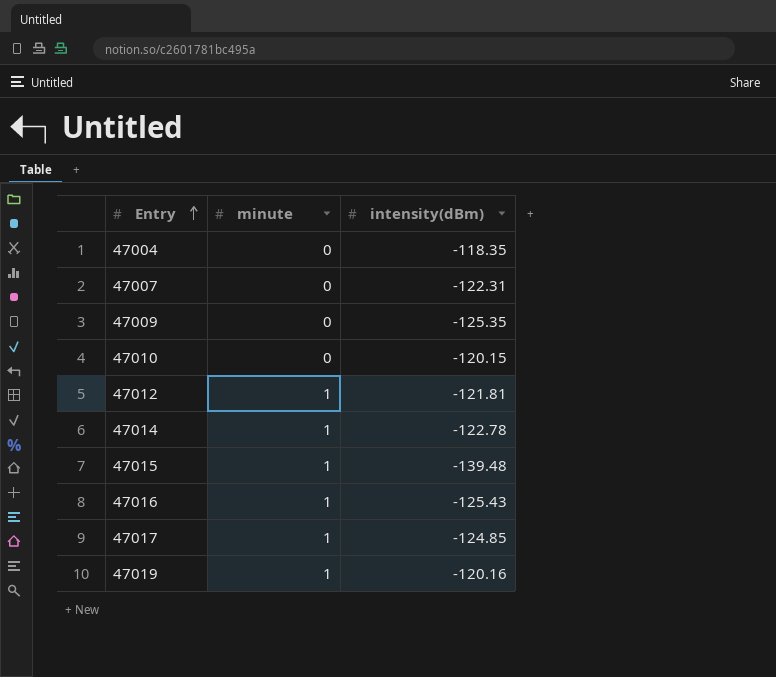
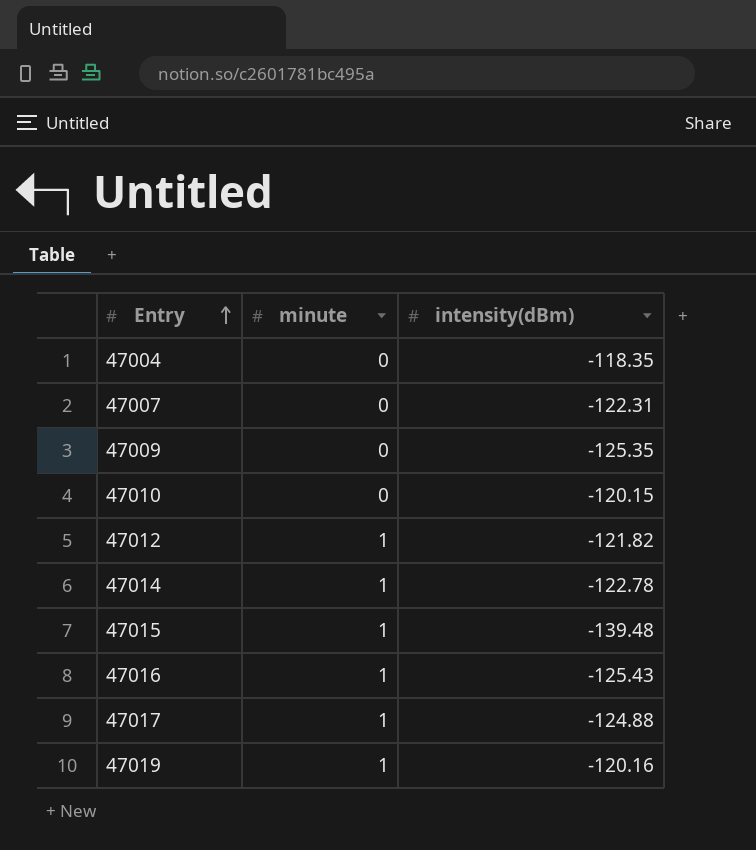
47012 | intensity(dBm): -121.81 -> -121.82
47017 | intensity(dBm): -124.85 -> -124.88

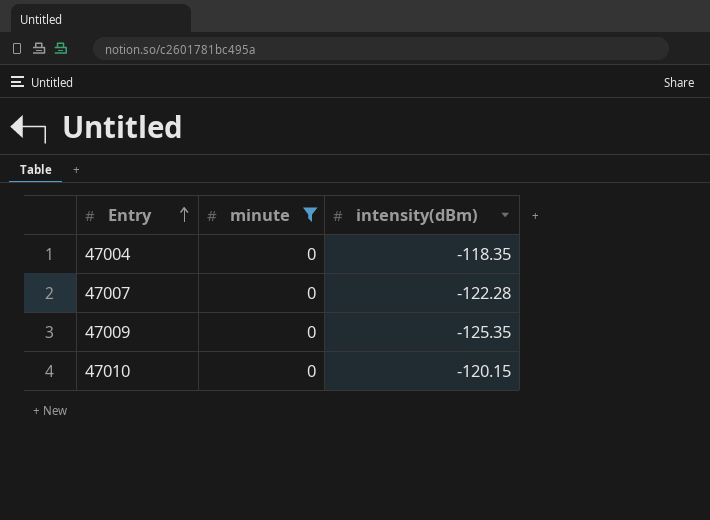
filter: none -> minute = 0
47007 | intensity(dBm): -122.31 -> -122.28

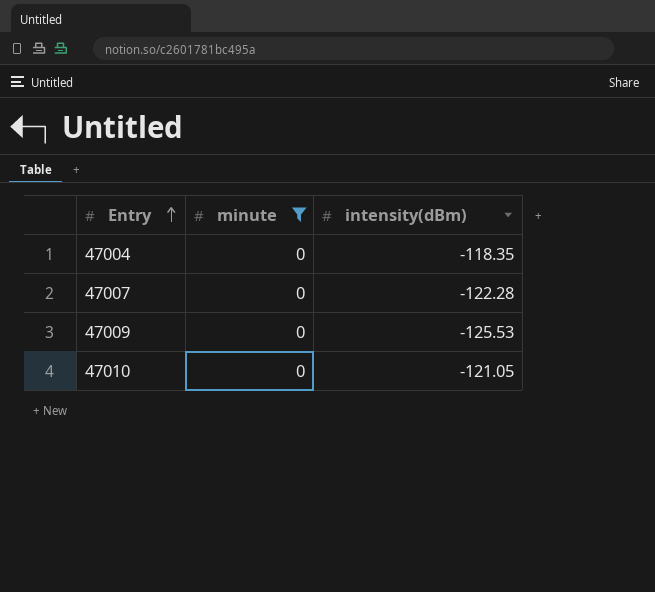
47009 | intensity(dBm): -125.35 -> -125.53
47010 | intensity(dBm): -120.15 -> -121.05

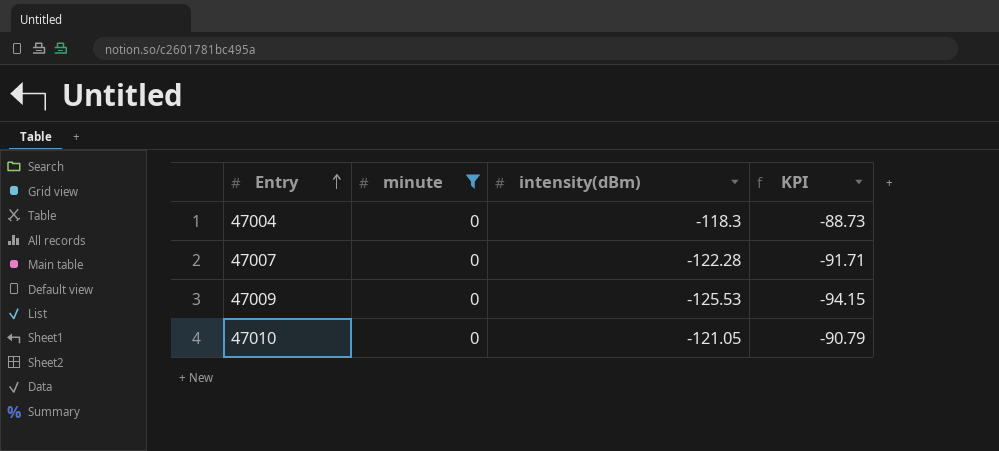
column KPI | formula: none -> [intensity(dBm)] * 0.75
47004 | intensity(dBm): -118.35 -> -118.3

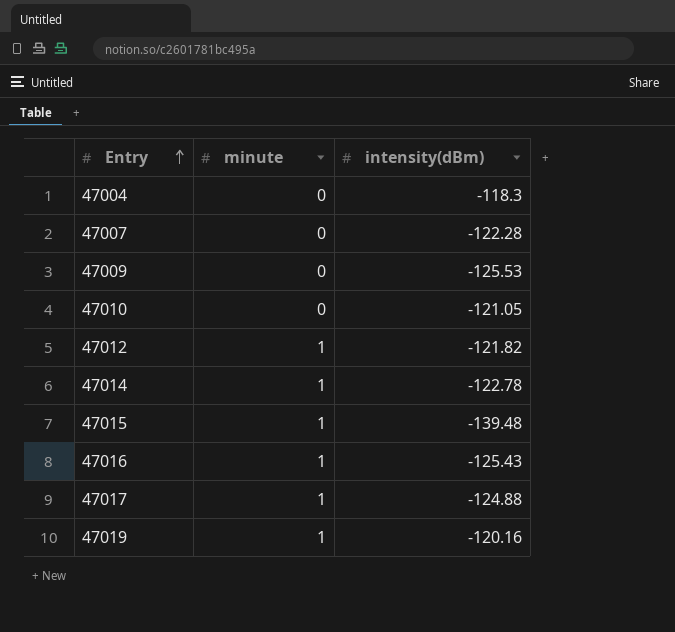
filter: minute = 0 -> none
column KPI | formula: [intensity(dBm)] * 0.75 -> none

